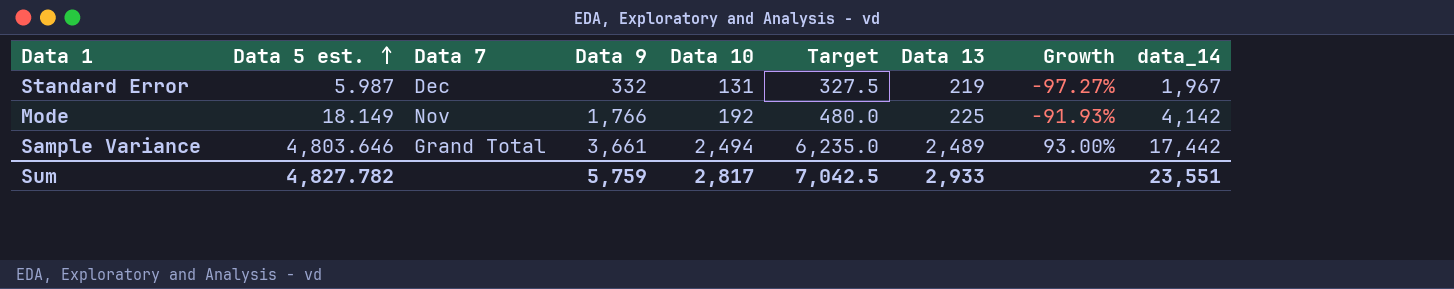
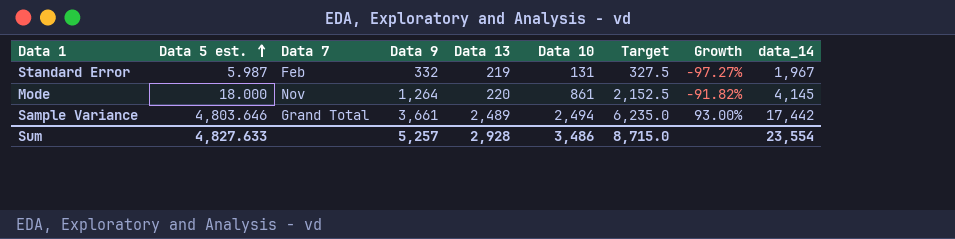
column Data 13 | position: 7 -> 5
Standard Error | Data 7: Dec -> Feb
Mode | Data 5 est.: 18.149 -> 18.000
Mode | Data 9: 1,766 -> 1,264
Mode | Data 13: 225 -> 220
Mode | Data 10: 192 -> 861
Mode | Target: 480.0 -> 2,152.5
Mode | Growth: -91.93% -> -91.82%
Mode | data_14: 4,142 -> 4,145
Sum | Data 5 est.: 4,827.782 -> 4,827.633
Sum | Data 9: 5,759 -> 5,257
Sum | Data 13: 2,933 -> 2,928
Sum | Data 10: 2,817 -> 3,486
Sum | Target: 7,042.5 -> 8,715.0
Sum | data_14: 23,551 -> 23,554

